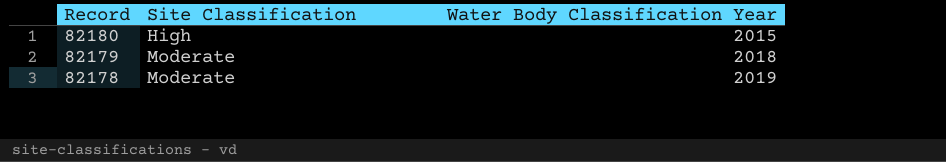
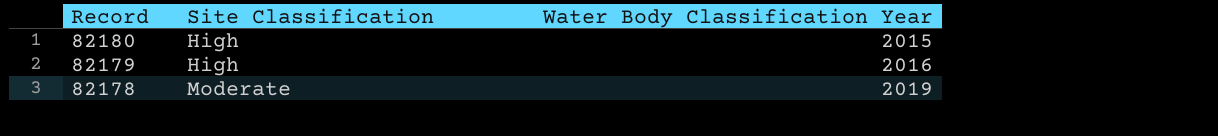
82179 | Site Classification: Moderate -> High
82179 | Water Body Classification Year: 2018 -> 2016

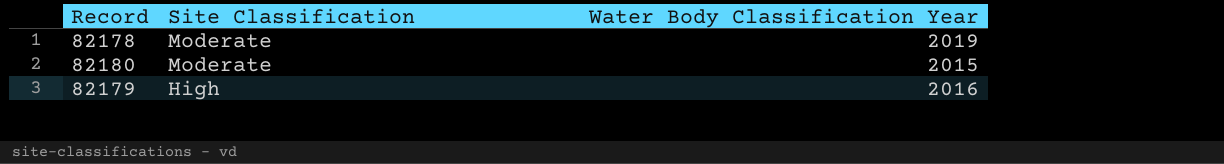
row order: Record descending -> Site Classification descending
82180 | Site Classification: High -> Moderate

